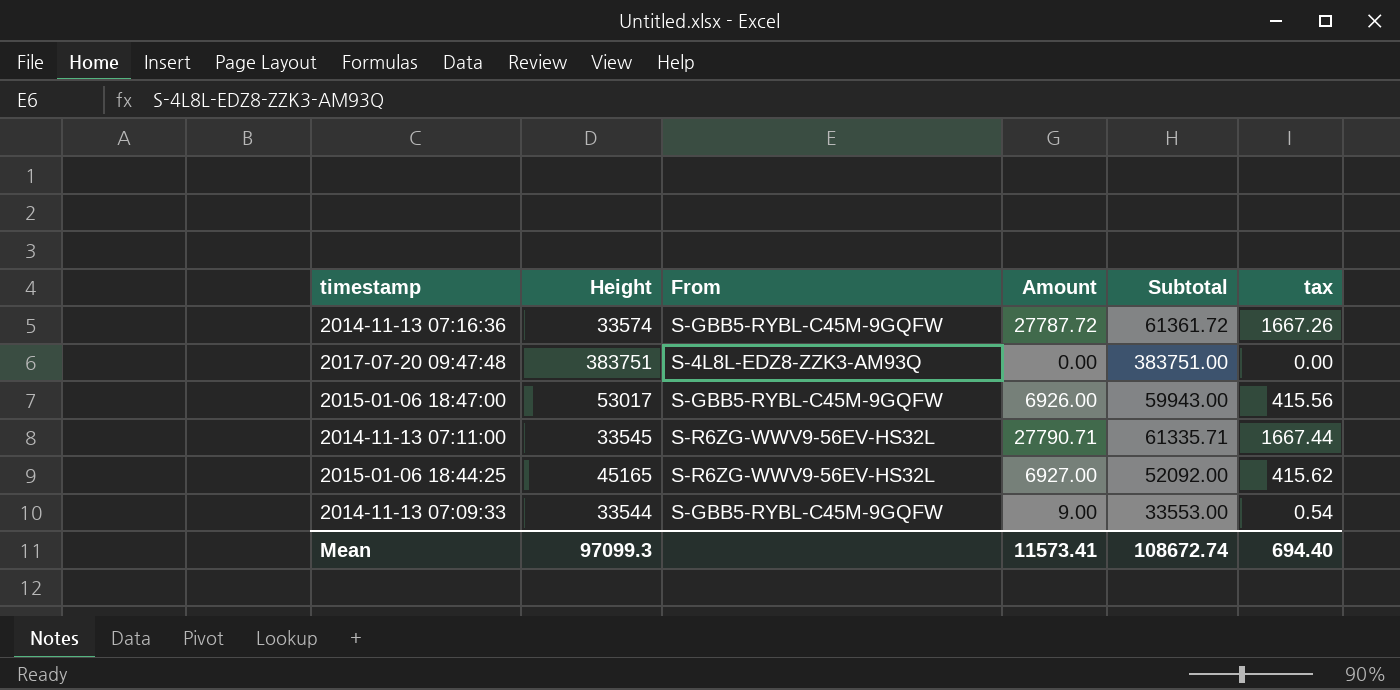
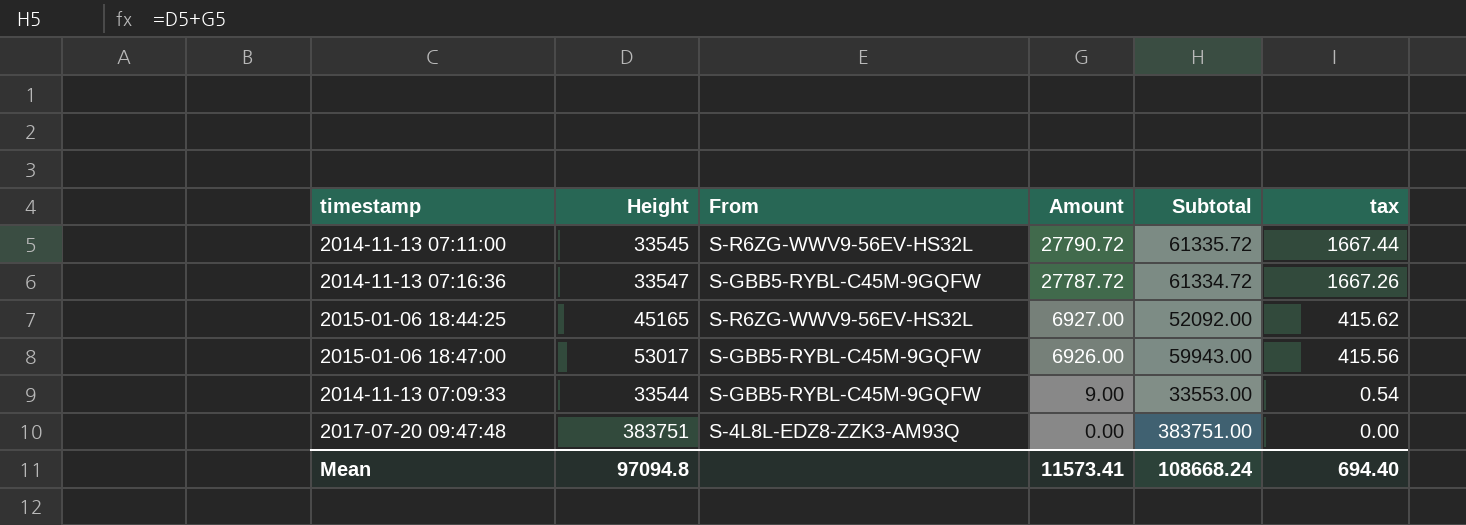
row order: none -> Amount descending
2014-11-13 07:11:00 | Amount: 27790.71 -> 27790.72
2014-11-13 07:11:00 | Subtotal: 61335.71 -> 61335.72
2014-11-13 07:16:36 | Height: 33574 -> 33547
2014-11-13 07:16:36 | Subtotal: 61361.72 -> 61334.72
Mean | Height: 97099.3 -> 97094.8
Mean | Subtotal: 108672.74 -> 108668.24

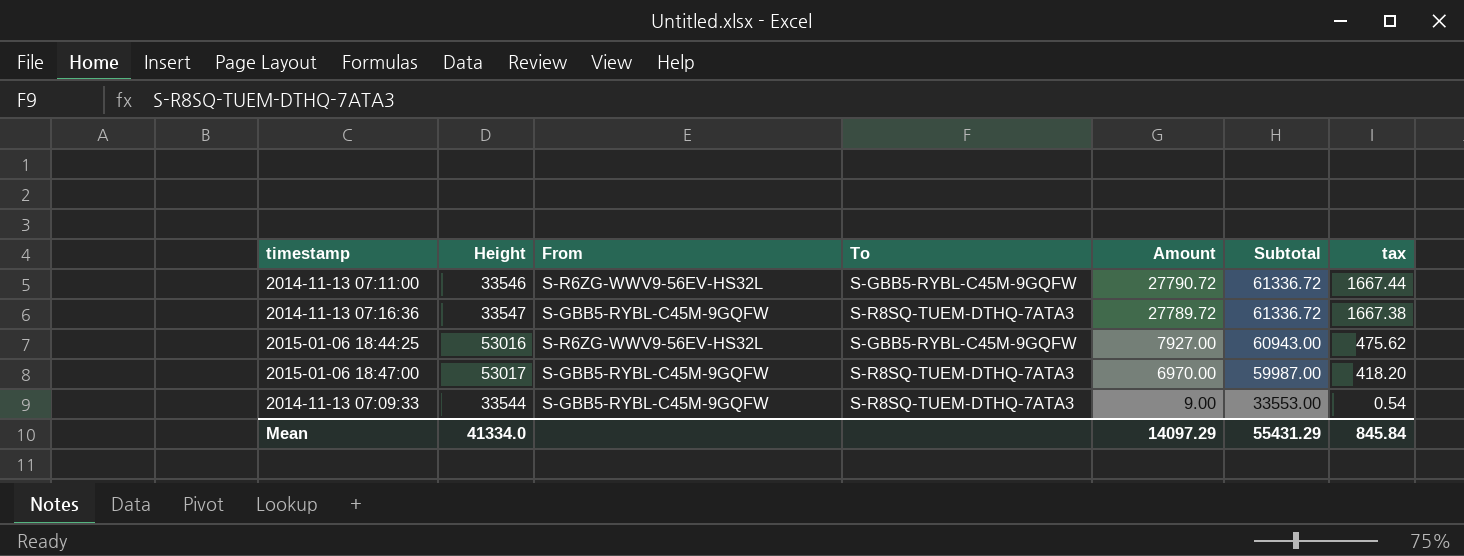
column To | position: none -> 4
row 2017-07-20 09:47:48: 383751 | S-4L8L-EDZ8-ZZK3-AM93Q | 0.00 | 383751.00 | 0.00 -> none
2014-11-13 07:11:00 | Height: 33545 -> 33546
2014-11-13 07:11:00 | Subtotal: 61335.72 -> 61336.72
2014-11-13 07:16:36 | Amount: 27787.72 -> 27789.72
2014-11-13 07:16:36 | Subtotal: 61334.72 -> 61336.72
2014-11-13 07:16:36 | tax: 1667.26 -> 1667.38
2015-01-06 18:44:25 | Height: 45165 -> 53016
2015-01-06 18:44:25 | Amount: 6927.00 -> 7927.00
2015-01-06 18:44:25 | Subtotal: 52092.00 -> 60943.00
2015-01-06 18:44:25 | tax: 415.62 -> 475.62
2015-01-06 18:47:00 | Amount: 6926.00 -> 6970.00
2015-01-06 18:47:00 | Subtotal: 59943.00 -> 59987.00
2015-01-06 18:47:00 | tax: 415.56 -> 418.20
Mean | Height: 97094.8 -> 41334.0
Mean | Amount: 11573.41 -> 14097.29
Mean | Subtotal: 108668.24 -> 55431.29
Mean | tax: 694.40 -> 845.84

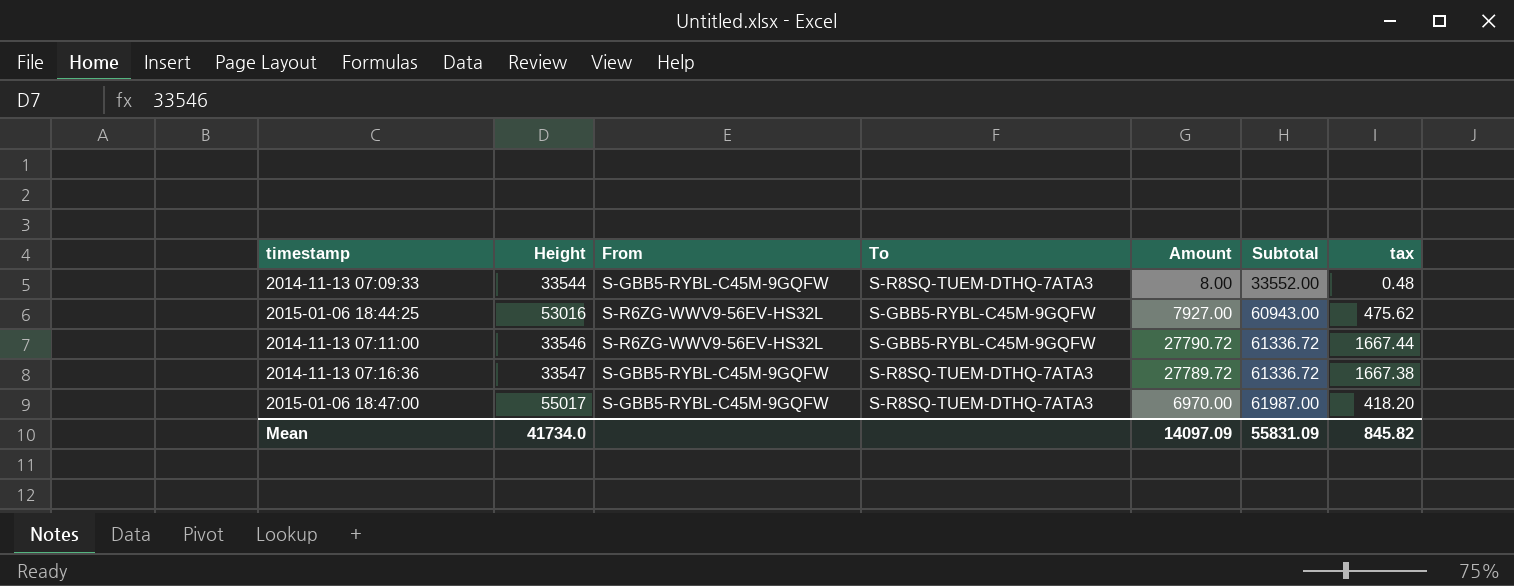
row order: Amount descending -> Subtotal ascending
2014-11-13 07:09:33 | Amount: 9.00 -> 8.00
2014-11-13 07:09:33 | Subtotal: 33553.00 -> 33552.00
2014-11-13 07:09:33 | tax: 0.54 -> 0.48
2015-01-06 18:47:00 | Height: 53017 -> 55017
2015-01-06 18:47:00 | Subtotal: 59987.00 -> 61987.00
Mean | Height: 41334.0 -> 41734.0
Mean | Amount: 14097.29 -> 14097.09
Mean | Subtotal: 55431.29 -> 55831.09
Mean | tax: 845.84 -> 845.82

